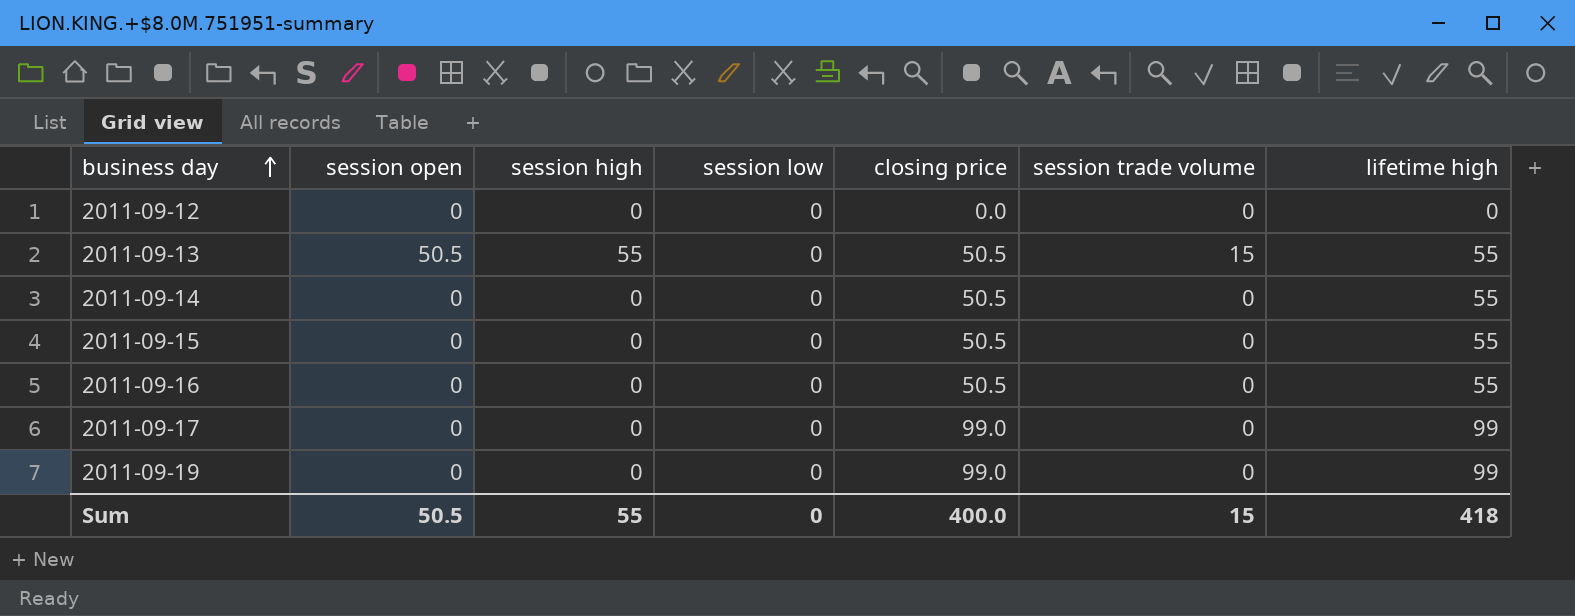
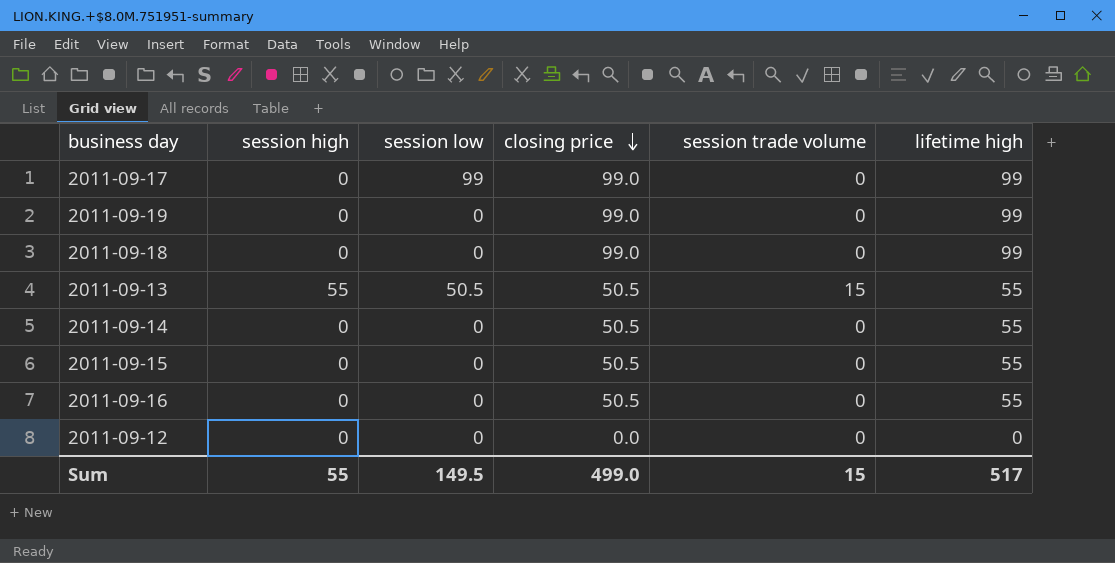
row order: business day ascending -> closing price descending
column session open | position: 2 -> none
2011-09-17 | session low: 0 -> 99
row 2011-09-18: none -> 0 | 0 | 99.0 | 0 | 99
2011-09-13 | session low: 0 -> 50.5
Sum | session low: 0 -> 149.5
Sum | closing price: 400.0 -> 499.0
Sum | lifetime high: 418 -> 517

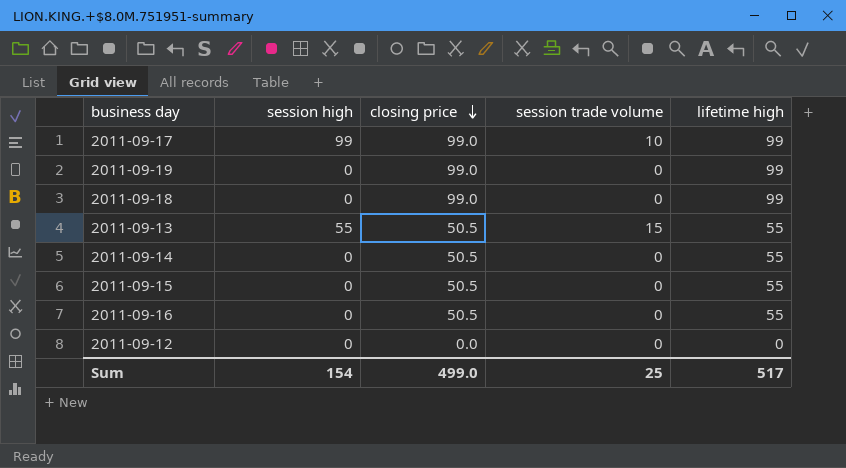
column session low | position: 3 -> none
2011-09-17 | session high: 0 -> 99
2011-09-17 | session trade volume: 0 -> 10
Sum | session high: 55 -> 154
Sum | session trade volume: 15 -> 25

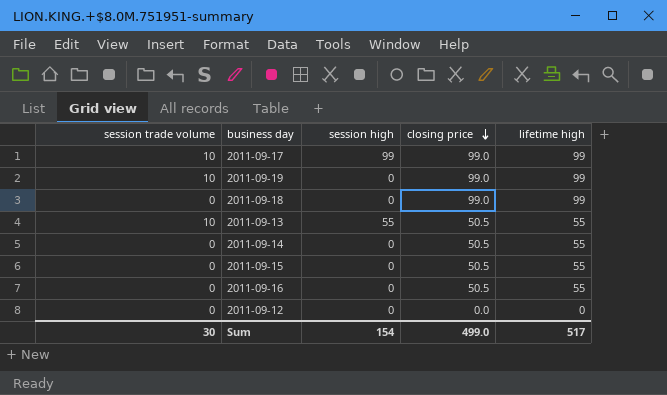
column session trade volume | position: 4 -> 1
2011-09-19 | session trade volume: 0 -> 10
2011-09-13 | session trade volume: 15 -> 10
Sum | session trade volume: 25 -> 30

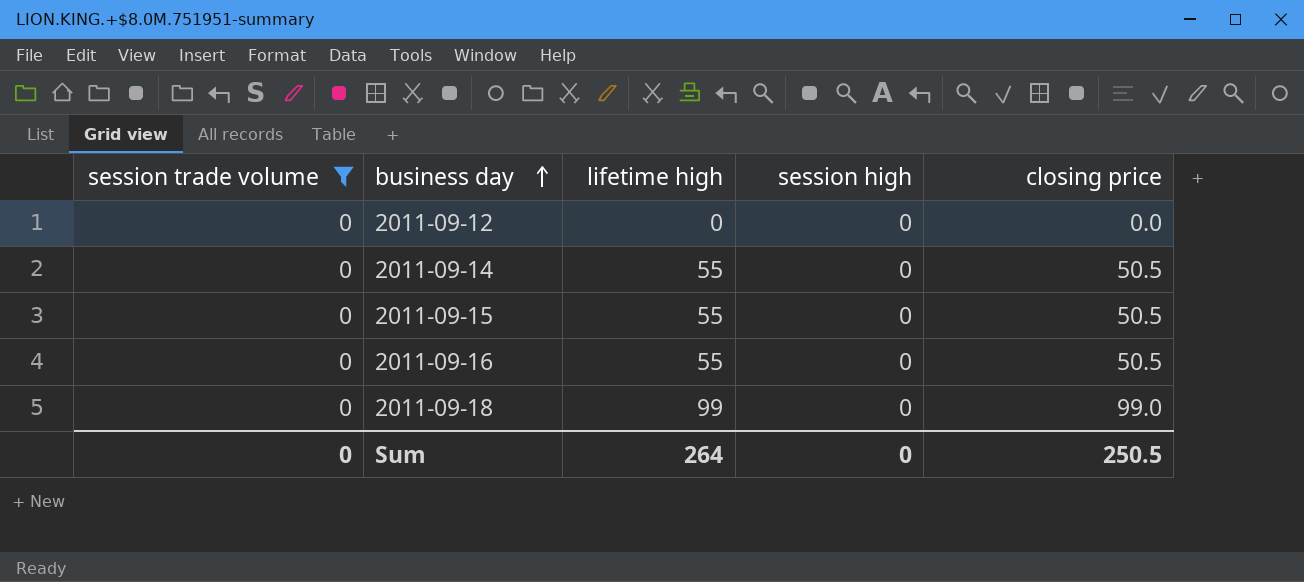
filter: none -> session trade volume = 0
row order: closing price descending -> business day ascending
column lifetime high | position: 5 -> 3
Sum | session trade volume: 30 -> 0
Sum | lifetime high: 517 -> 264
Sum | session high: 154 -> 0
Sum | closing price: 499.0 -> 250.5

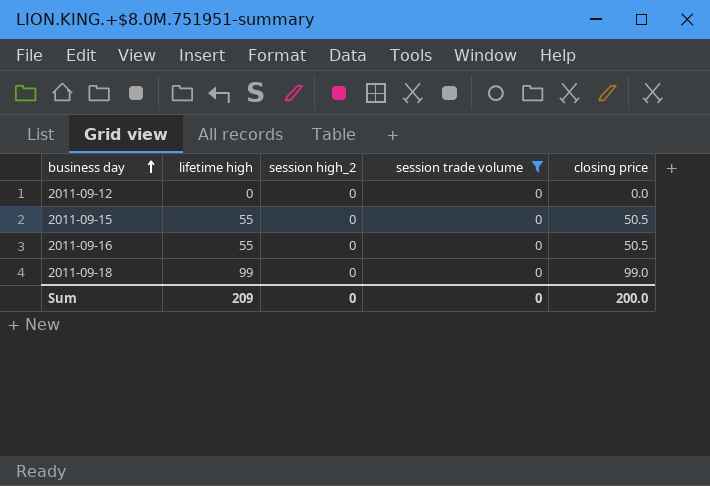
column name: session high -> session high_2
column session trade volume | position: 1 -> 4
row 2011-09-14: 0 | 55 | 0 | 50.5 -> none
Sum | lifetime high: 264 -> 209
Sum | closing price: 250.5 -> 200.0

